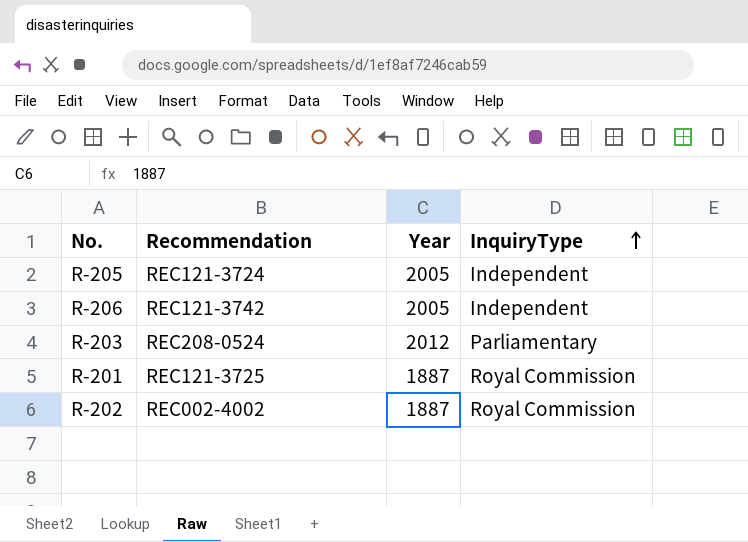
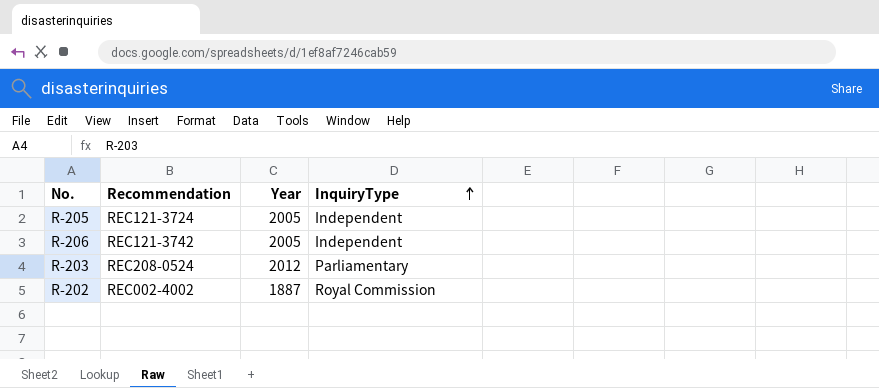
row R-201: REC121-3725 | 1887 | Royal Commission -> none

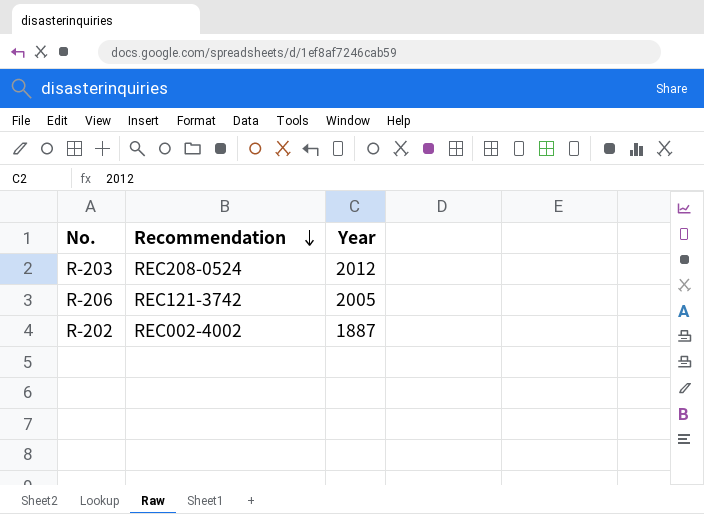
row order: InquiryType ascending -> Recommendation descending
column InquiryType | position: 4 -> none
row R-205: REC121-3724 | 2005 | Independent -> none

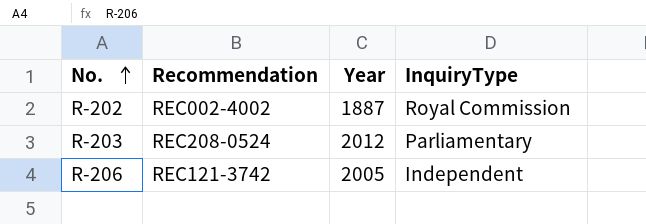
row order: Recommendation descending -> No. ascending
column InquiryType | position: none -> 4

